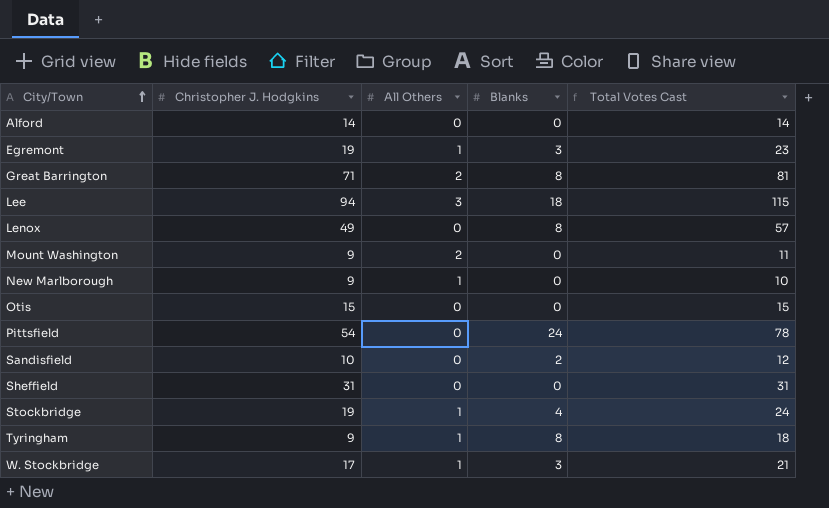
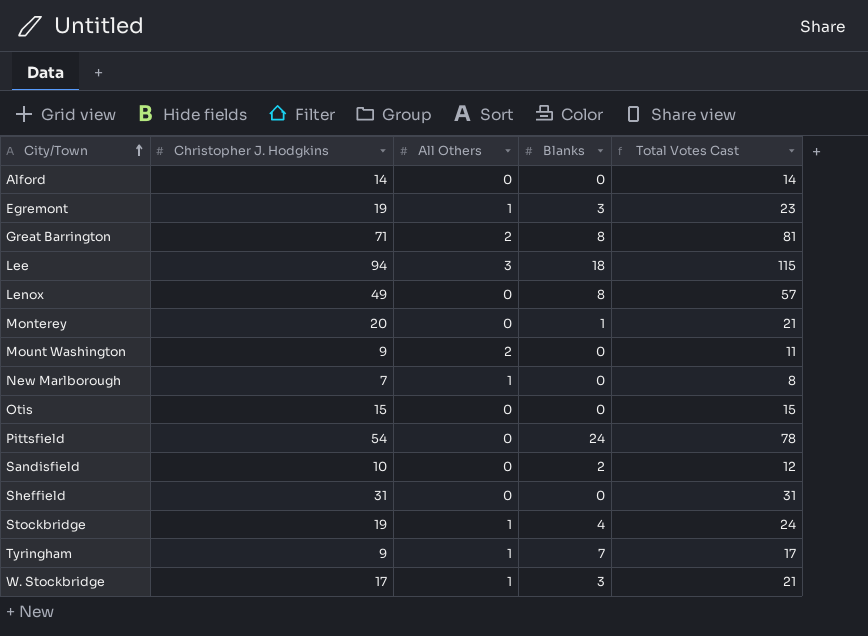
row Monterey: none -> 20 | 0 | 1 | 21
New Marlborough | Christopher J. Hodgkins: 9 -> 7
New Marlborough | Total Votes Cast: 10 -> 8
Tyringham | Blanks: 8 -> 7
Tyringham | Total Votes Cast: 18 -> 17

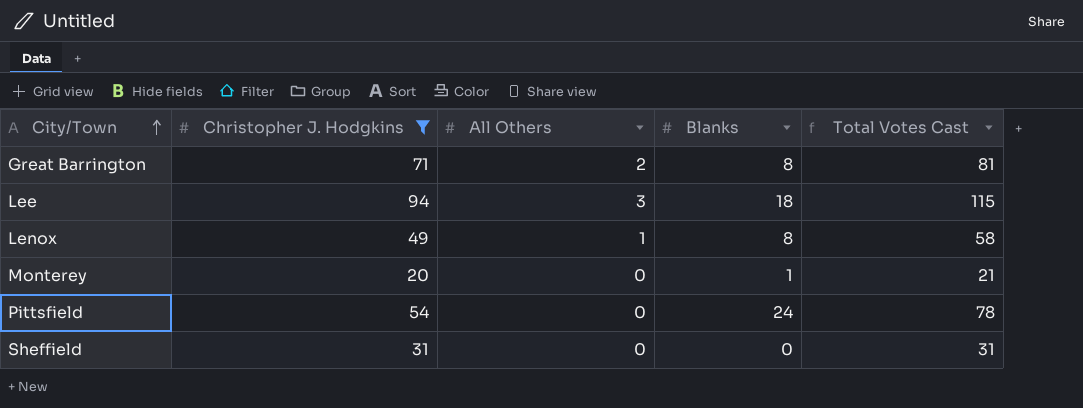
filter: none -> Christopher J. Hodgkins >= 20
Lenox | All Others: 0 -> 1
Lenox | Total Votes Cast: 57 -> 58

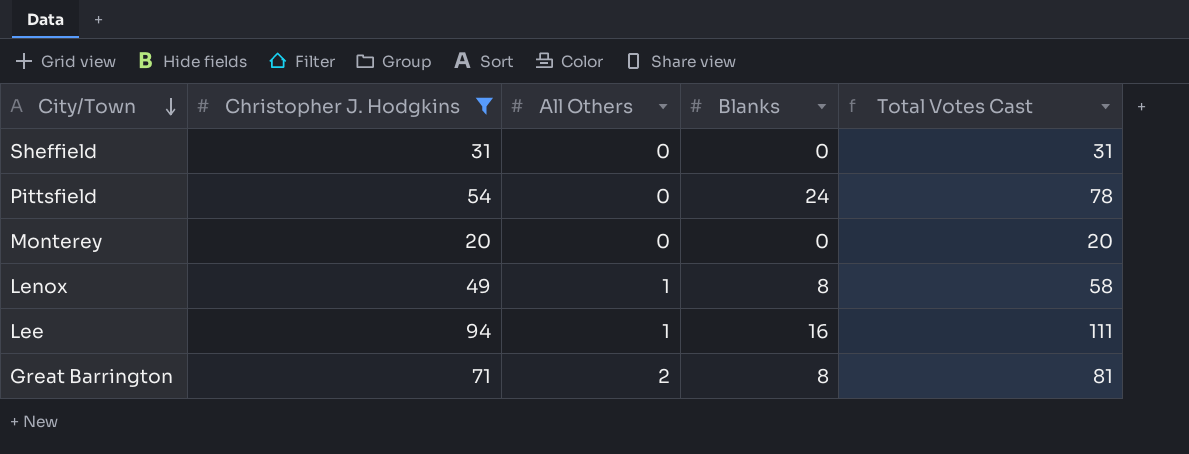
row order: City/Town ascending -> City/Town descending
Monterey | Blanks: 1 -> 0
Monterey | Total Votes Cast: 21 -> 20
Lee | All Others: 3 -> 1
Lee | Blanks: 18 -> 16
Lee | Total Votes Cast: 115 -> 111

